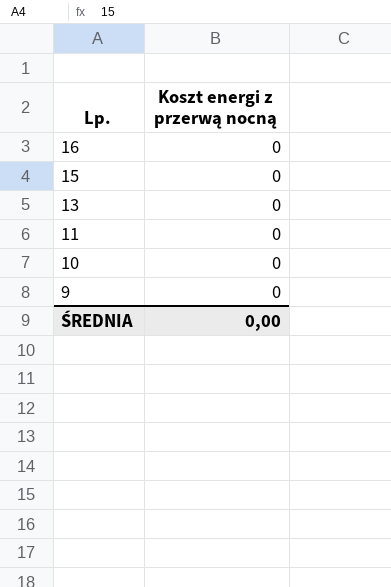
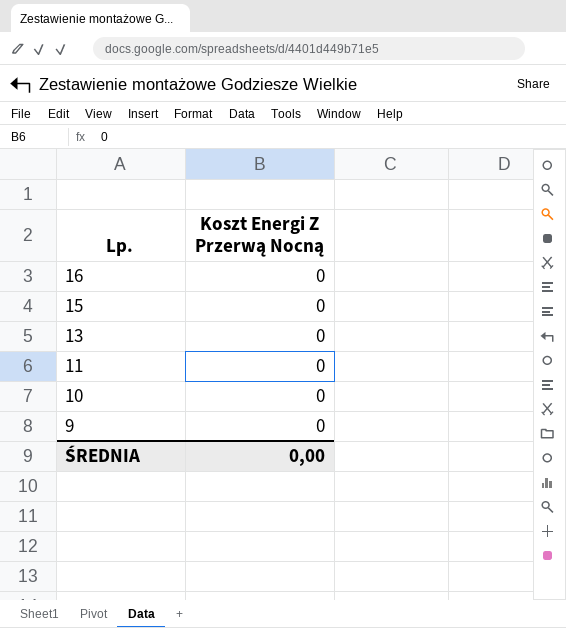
column name: Koszt energi z przerwą nocną -> Koszt Energi Z Przerwą Nocną

